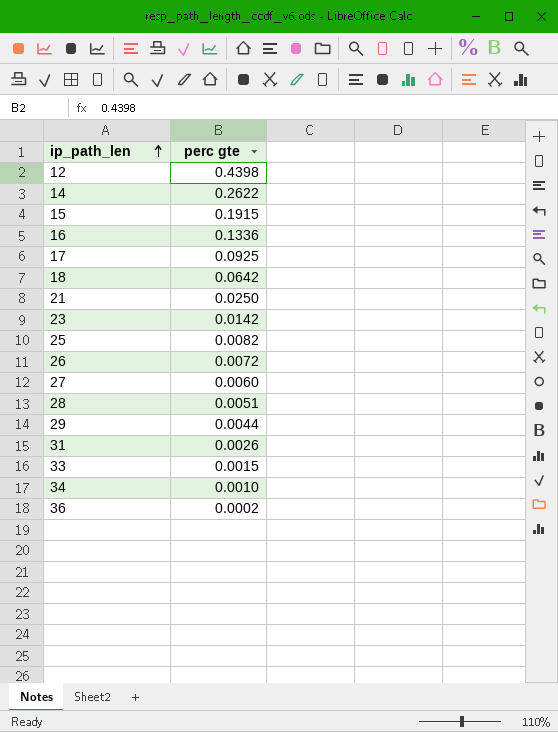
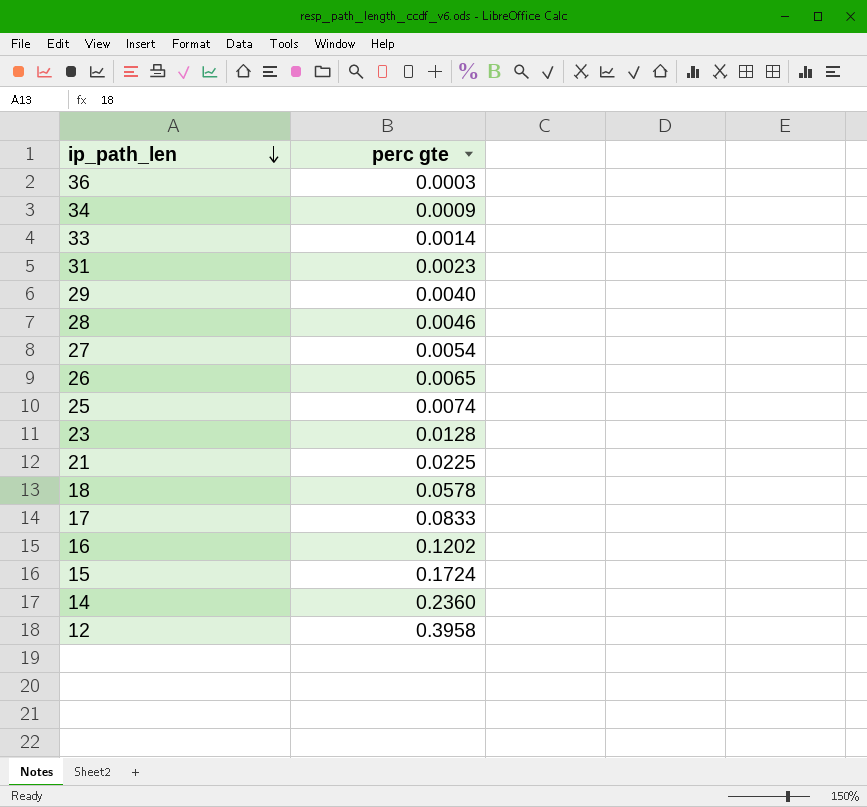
row order: ip_path_len ascending -> ip_path_len descending
36 | perc gte: 0.0002 -> 0.0003
34 | perc gte: 0.0010 -> 0.0009
33 | perc gte: 0.0015 -> 0.0014
31 | perc gte: 0.0026 -> 0.0023
29 | perc gte: 0.0044 -> 0.0040
28 | perc gte: 0.0051 -> 0.0046
27 | perc gte: 0.0060 -> 0.0054
26 | perc gte: 0.0072 -> 0.0065
25 | perc gte: 0.0082 -> 0.0074
23 | perc gte: 0.0142 -> 0.0128
21 | perc gte: 0.0250 -> 0.0225
18 | perc gte: 0.0642 -> 0.0578
17 | perc gte: 0.0925 -> 0.0833
16 | perc gte: 0.1336 -> 0.1202
15 | perc gte: 0.1915 -> 0.1724
14 | perc gte: 0.2622 -> 0.2360
12 | perc gte: 0.4398 -> 0.3958

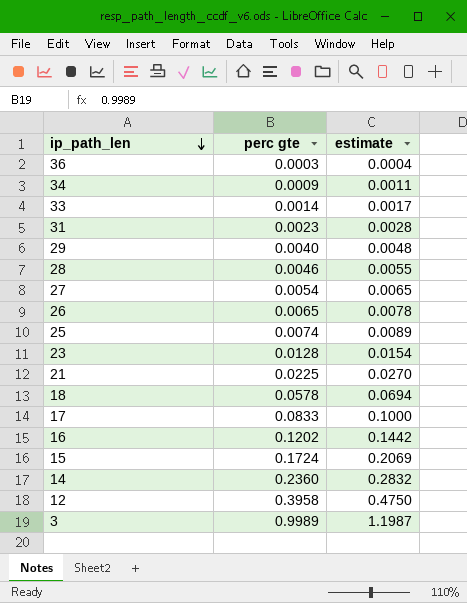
column estimate | formula: none -> [perc gte] * 1.2
row 3: none -> 0.9989 | 1.1987

